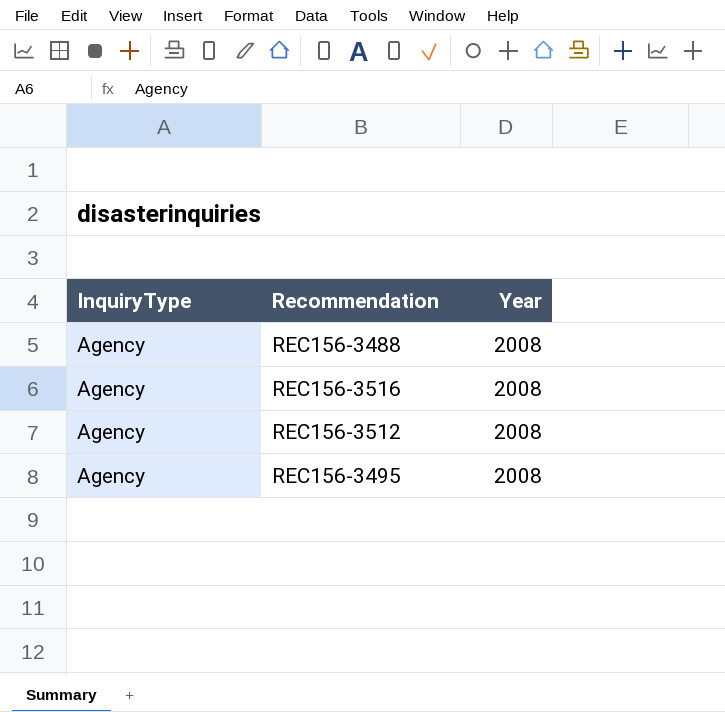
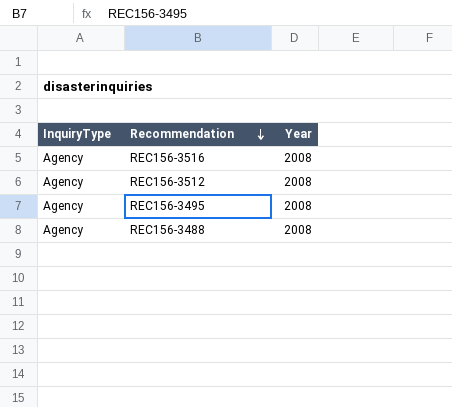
row order: none -> Recommendation descending

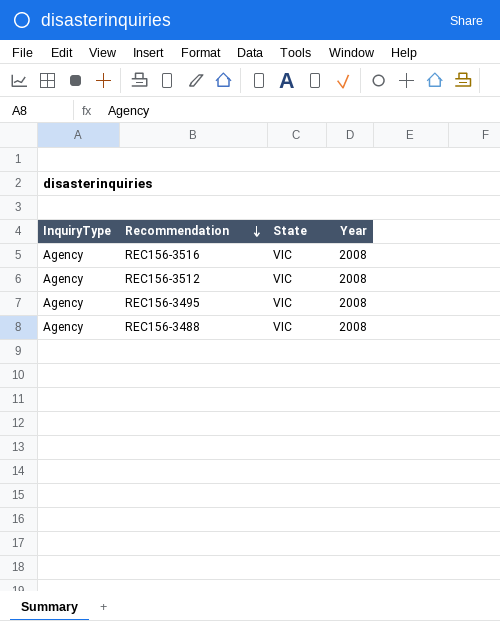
column State | position: none -> 3

